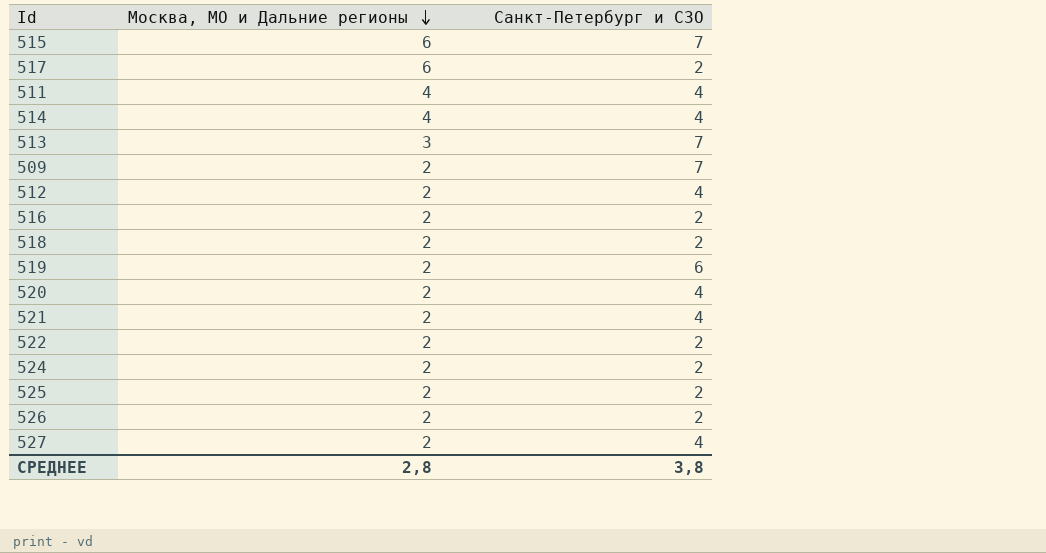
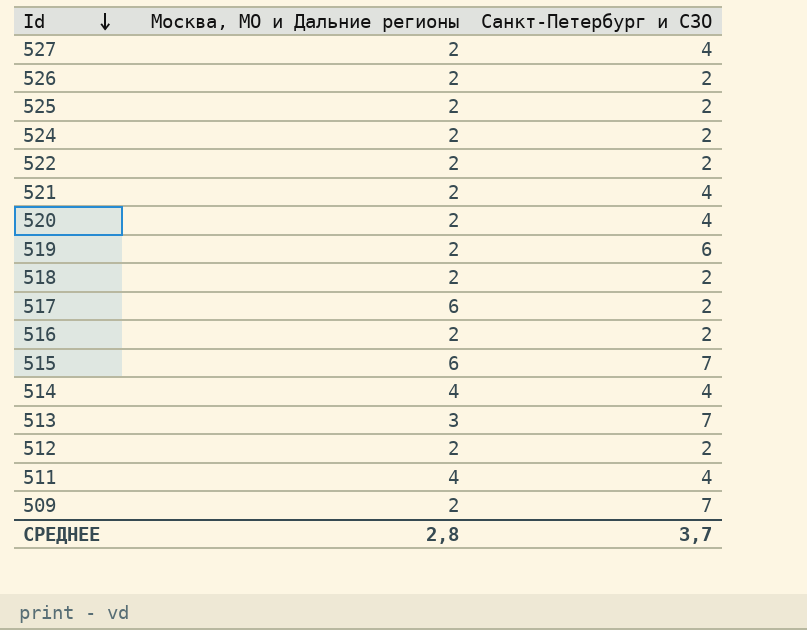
row order: Москва, МО и Дальние регионы descending -> Id descending
512 | Санкт-Петербург и СЗО: 4 -> 2
СРЕДНЕЕ | Санкт-Петербург и СЗО: 3,8 -> 3,7

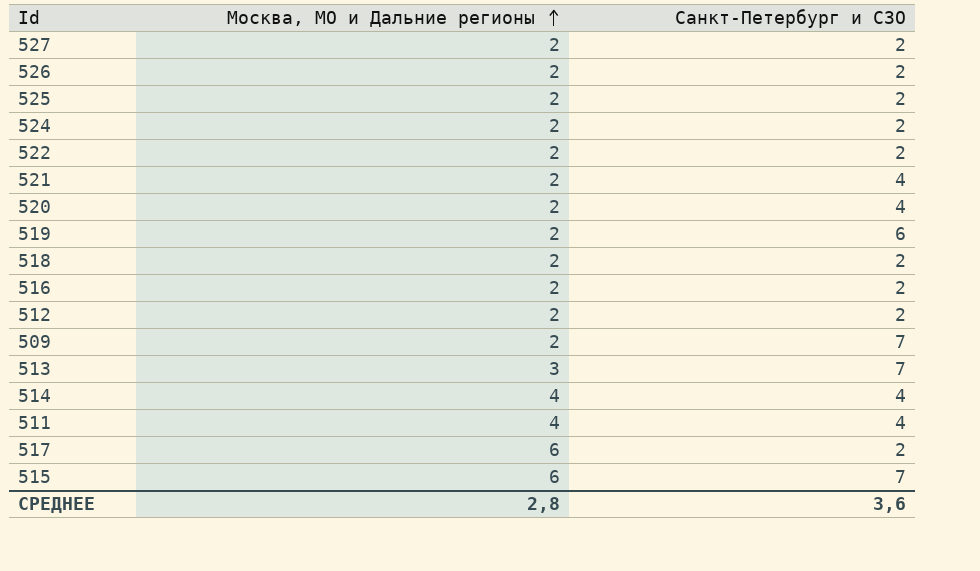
row order: Id descending -> Москва, МО и Дальние регионы ascending
527 | Санкт-Петербург и СЗО: 4 -> 2
СРЕДНЕЕ | Санкт-Петербург и СЗО: 3,7 -> 3,6

